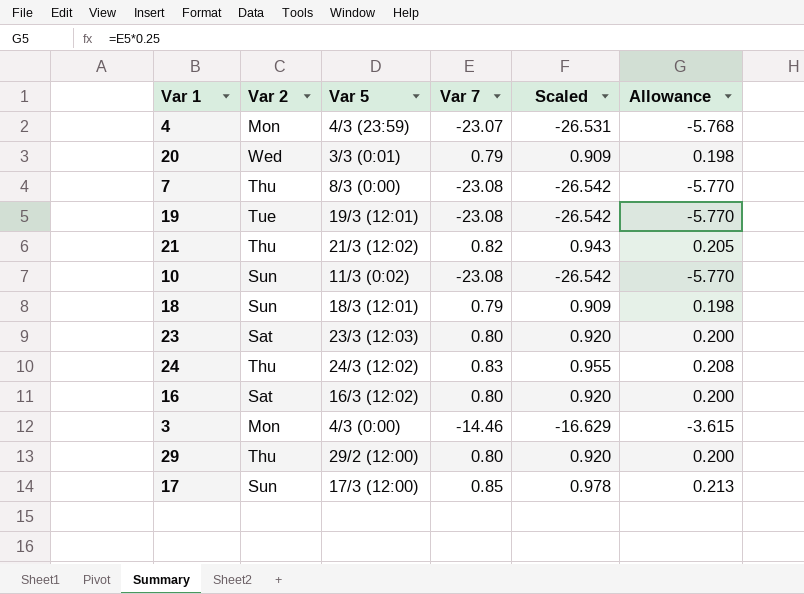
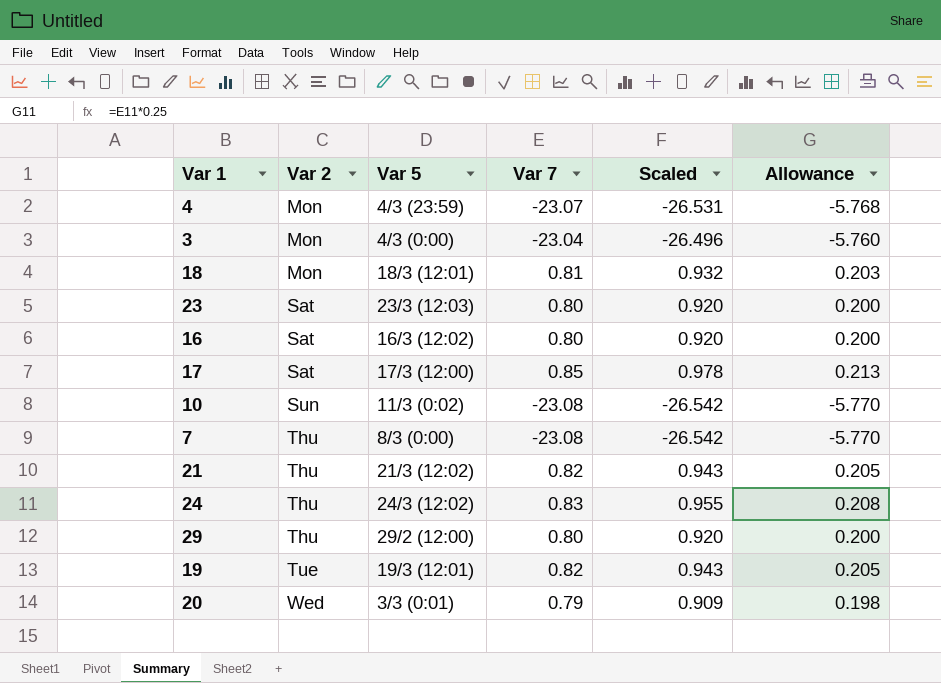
row order: none -> Var 2 ascending
3 | Var 7: -14.46 -> -23.04
3 | Scaled: -16.629 -> -26.496
3 | Allowance: -3.615 -> -5.760
18 | Var 2: Sun -> Mon
18 | Var 7: 0.79 -> 0.81
18 | Scaled: 0.909 -> 0.932
18 | Allowance: 0.198 -> 0.203
17 | Var 2: Sun -> Sat
19 | Var 7: -23.08 -> 0.82
19 | Scaled: -26.542 -> 0.943
19 | Allowance: -5.770 -> 0.205

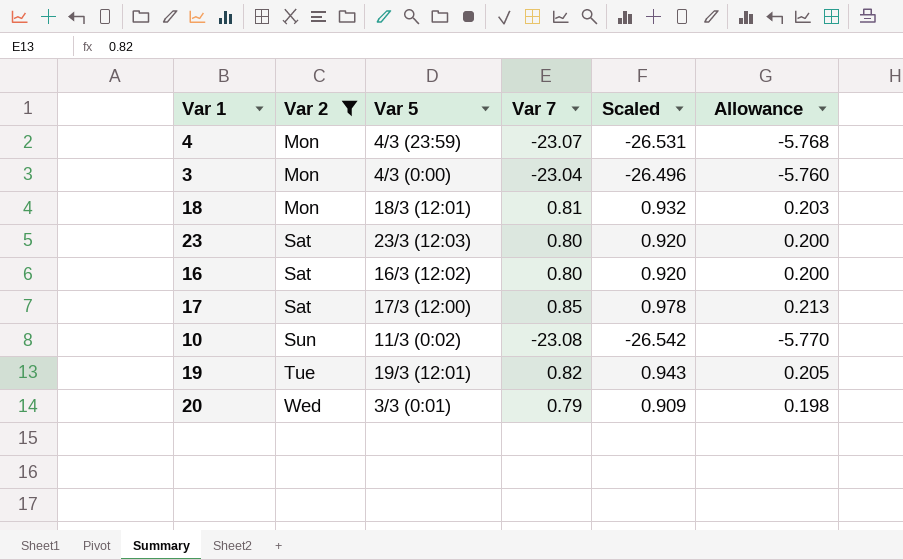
filter: none -> Var 2 != Thu

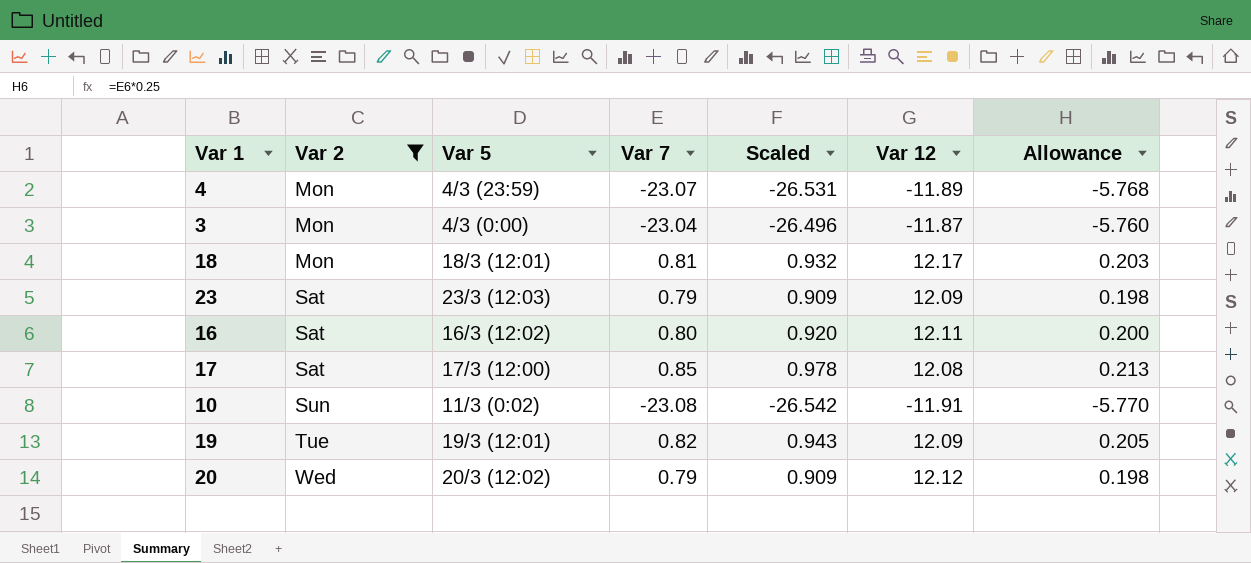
column Var 12 | position: none -> 6
23 | Var 7: 0.80 -> 0.79
23 | Scaled: 0.920 -> 0.909
23 | Allowance: 0.200 -> 0.198
20 | Var 5: 3/3 (0:01) -> 20/3 (12:02)

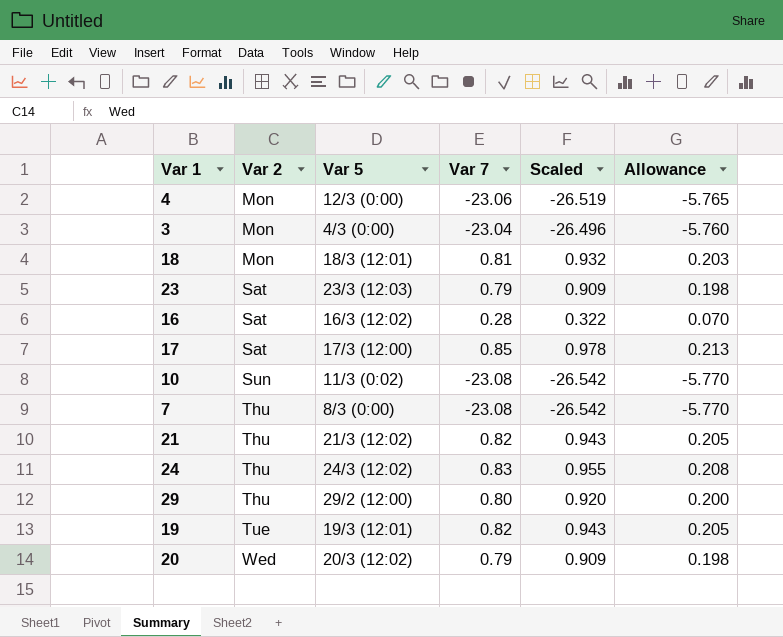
filter: Var 2 != Thu -> none
column Var 12 | position: 6 -> none
4 | Var 5: 4/3 (23:59) -> 12/3 (0:00)
4 | Var 7: -23.07 -> -23.06
4 | Scaled: -26.531 -> -26.519
4 | Allowance: -5.768 -> -5.765
16 | Var 7: 0.80 -> 0.28
16 | Scaled: 0.920 -> 0.322
16 | Allowance: 0.200 -> 0.070

